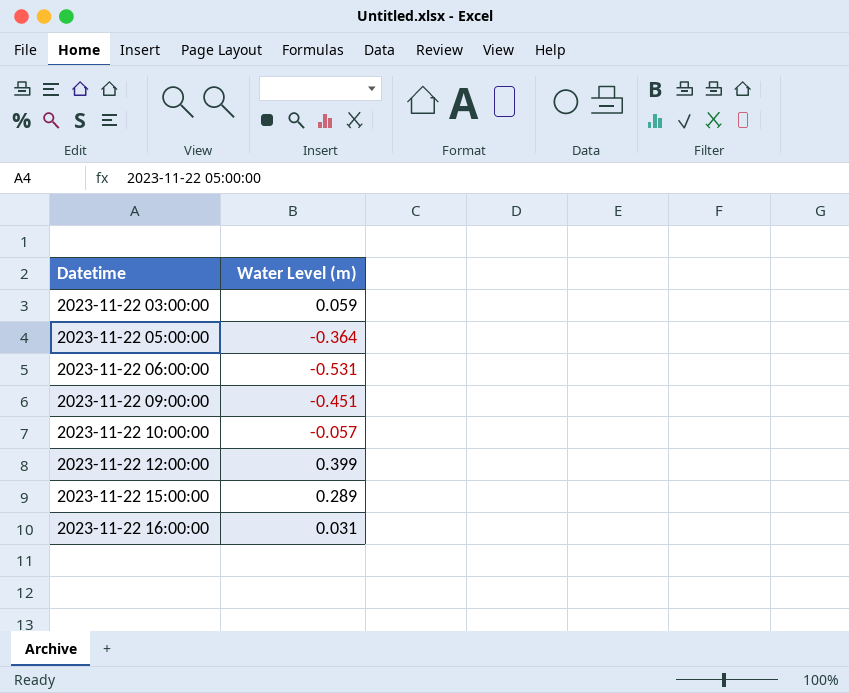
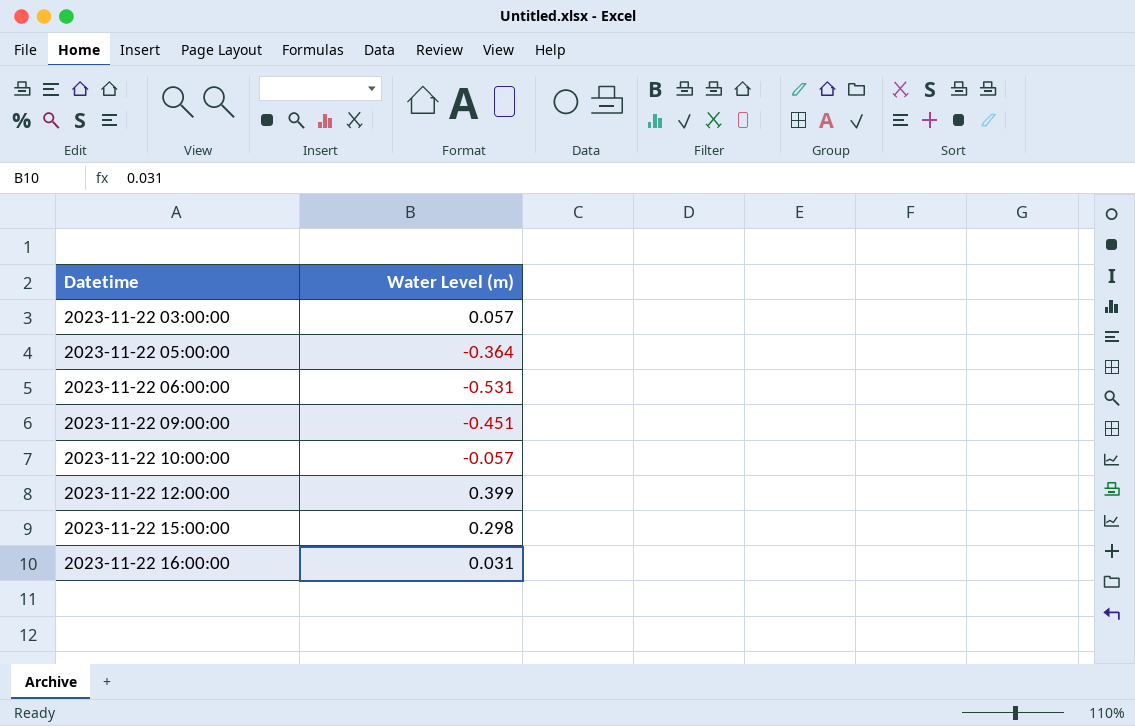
2023-11-22 03:00:00 | Water Level (m): 0.059 -> 0.057
2023-11-22 15:00:00 | Water Level (m): 0.289 -> 0.298

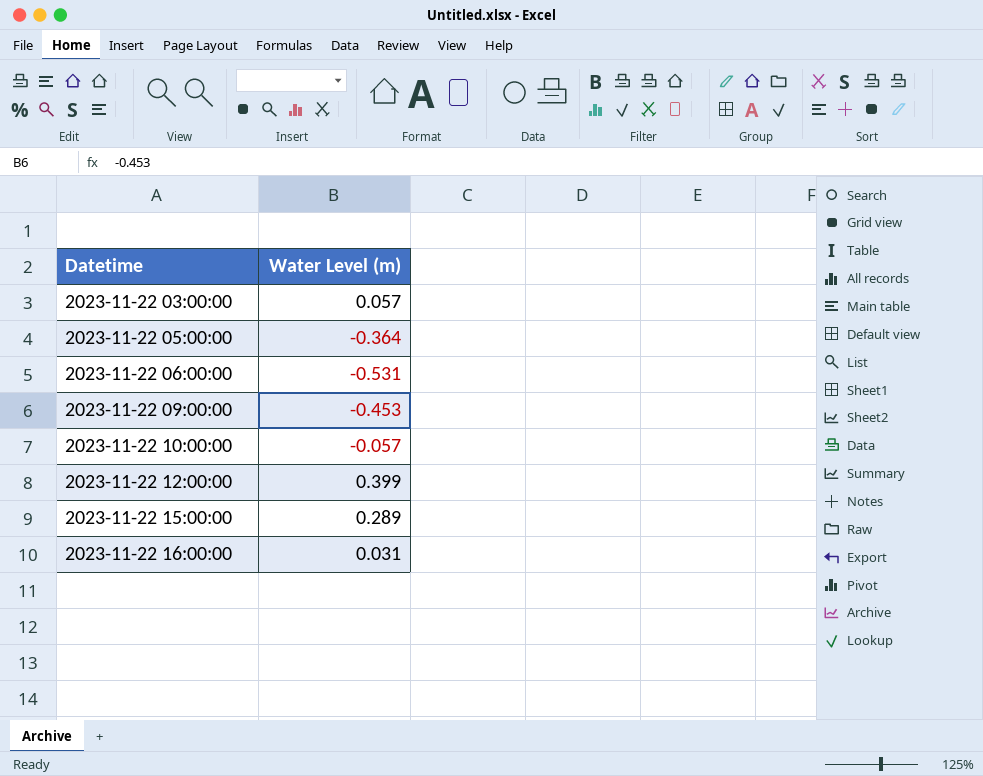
2023-11-22 09:00:00 | Water Level (m): -0.451 -> -0.453
2023-11-22 15:00:00 | Water Level (m): 0.298 -> 0.289

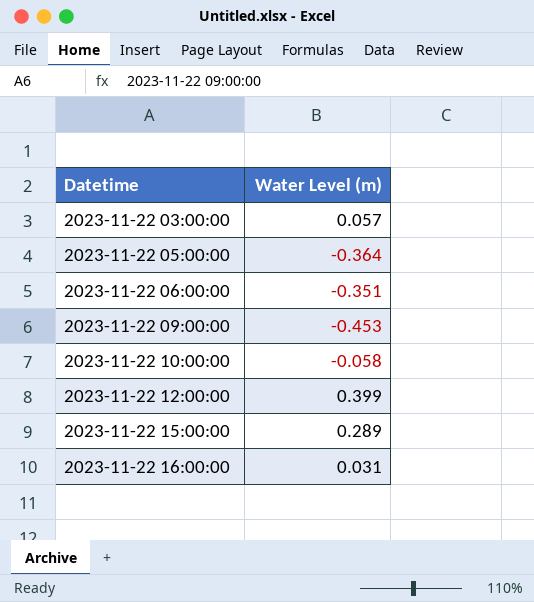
2023-11-22 06:00:00 | Water Level (m): -0.531 -> -0.351
2023-11-22 10:00:00 | Water Level (m): -0.057 -> -0.058

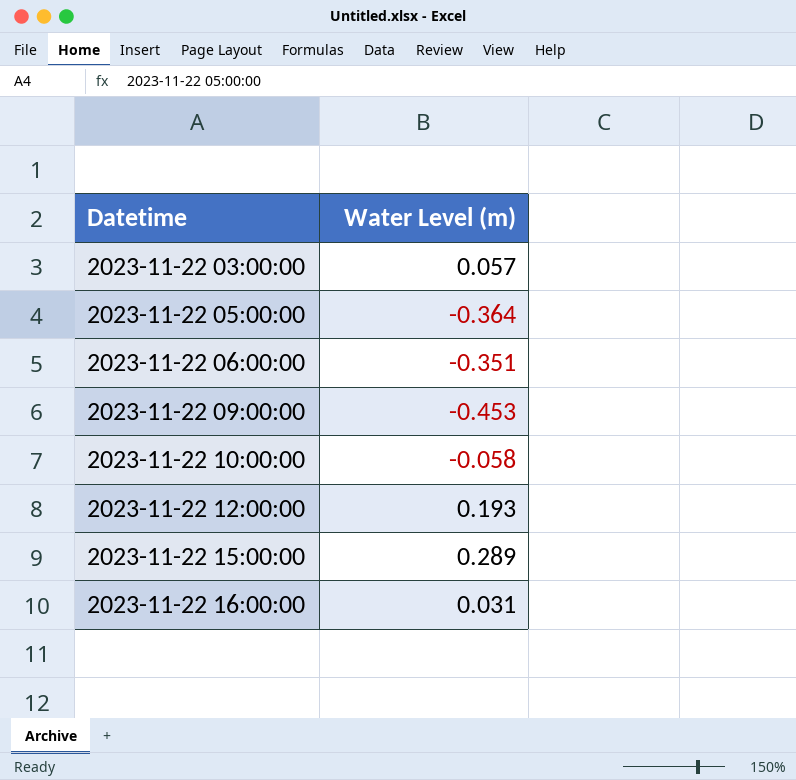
2023-11-22 12:00:00 | Water Level (m): 0.399 -> 0.193

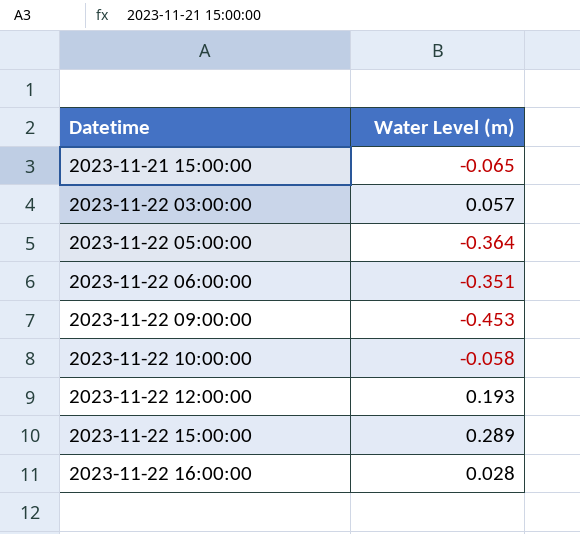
row 2023-11-21 15:00:00: none -> -0.065
2023-11-22 16:00:00 | Water Level (m): 0.031 -> 0.028

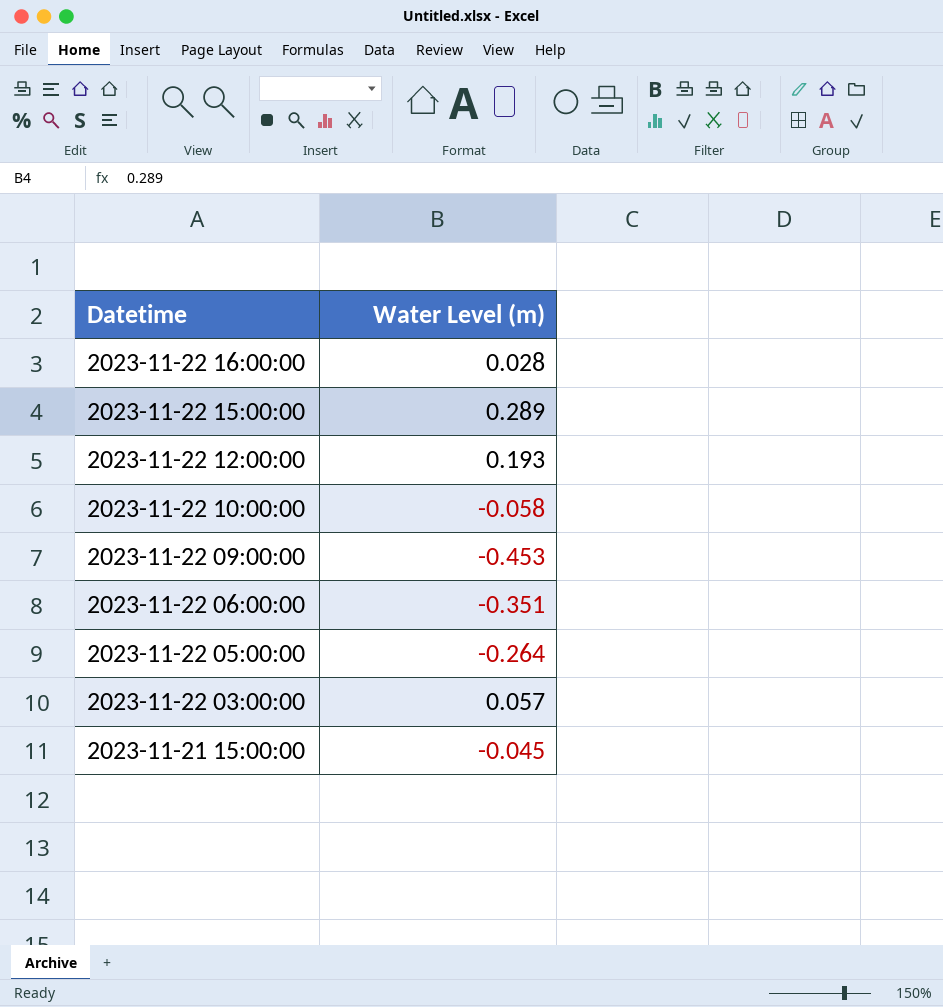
row order: Datetime ascending -> Datetime descending
2023-11-22 05:00:00 | Water Level (m): -0.364 -> -0.264
2023-11-21 15:00:00 | Water Level (m): -0.065 -> -0.045

